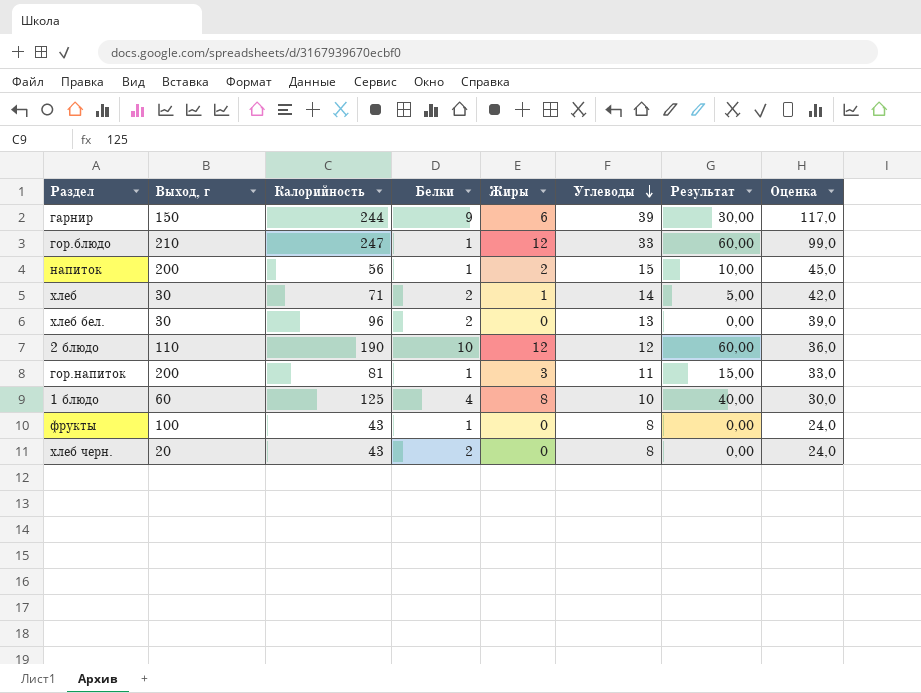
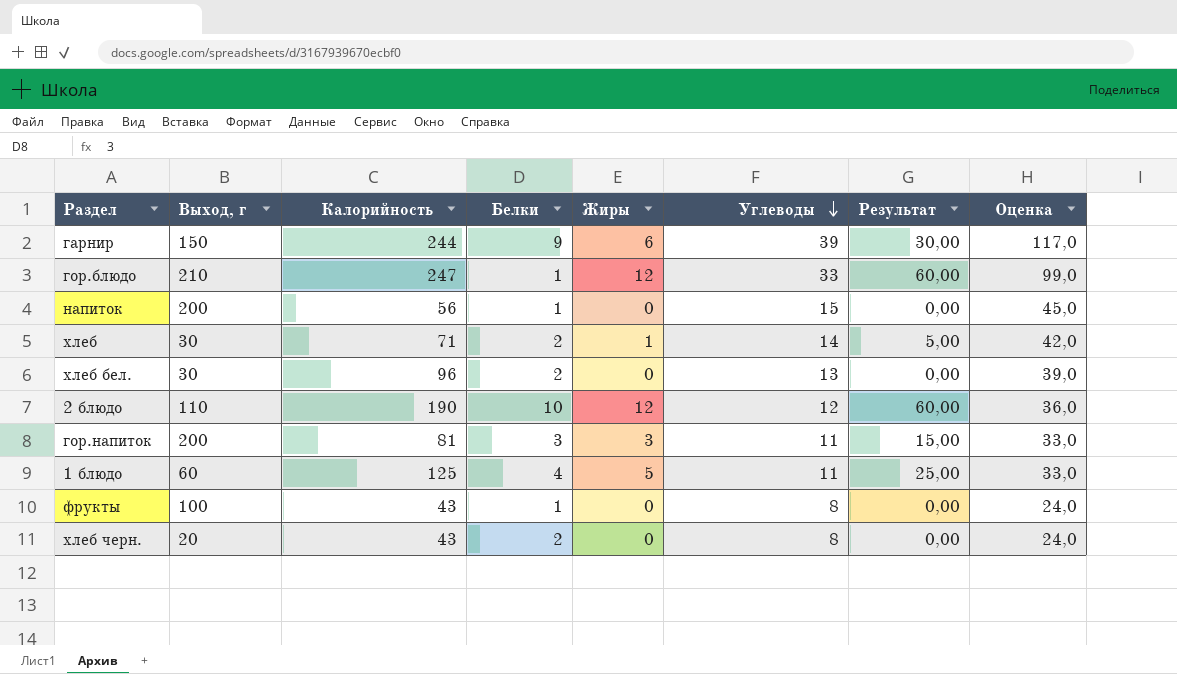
напиток | Жиры: 2 -> 0
напиток | Результат: 10,00 -> 0,00
гор.напиток | Белки: 1 -> 3
1 блюдо | Жиры: 8 -> 5
1 блюдо | Углеводы: 10 -> 11
1 блюдо | Результат: 40,00 -> 25,00
1 блюдо | Оценка: 30,0 -> 33,0

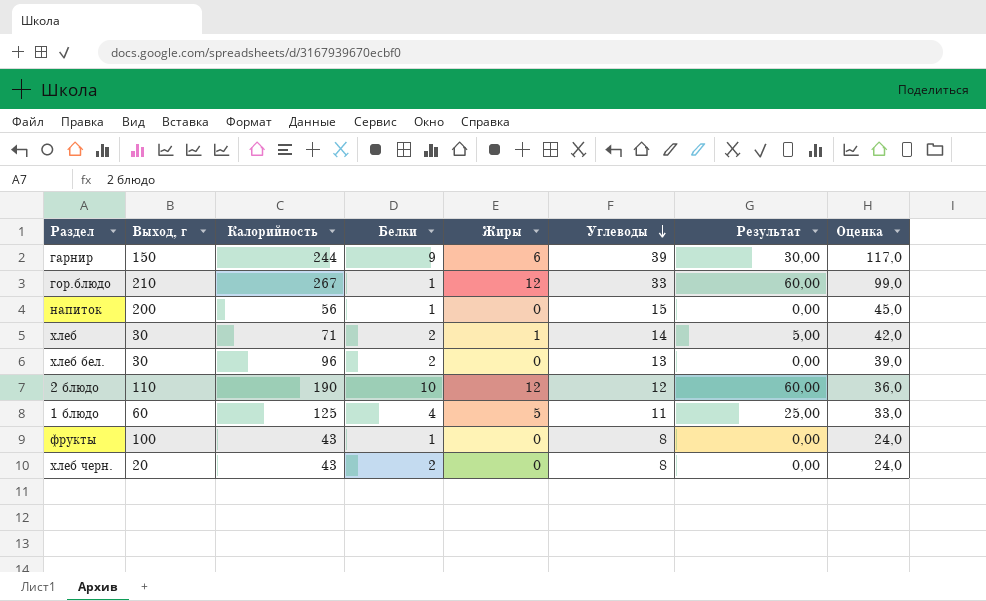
row гор.напиток: 200 | 81 | 3 | 3 | 11 | 15,00 | 33,0 -> none
гор.блюдо | Калорийность: 247 -> 267

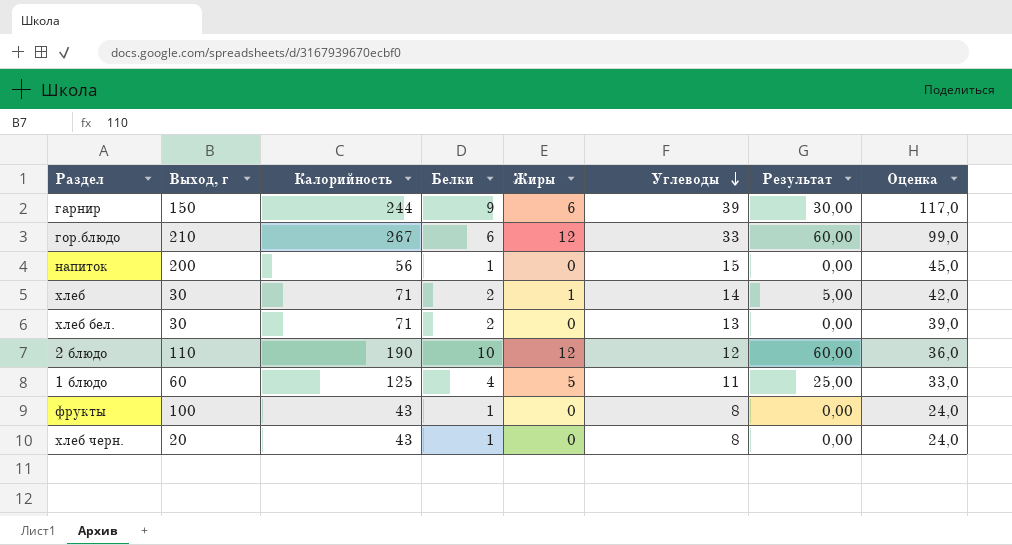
гор.блюдо | Белки: 1 -> 6
хлеб бел. | Калорийность: 96 -> 71
хлеб черн. | Белки: 2 -> 1

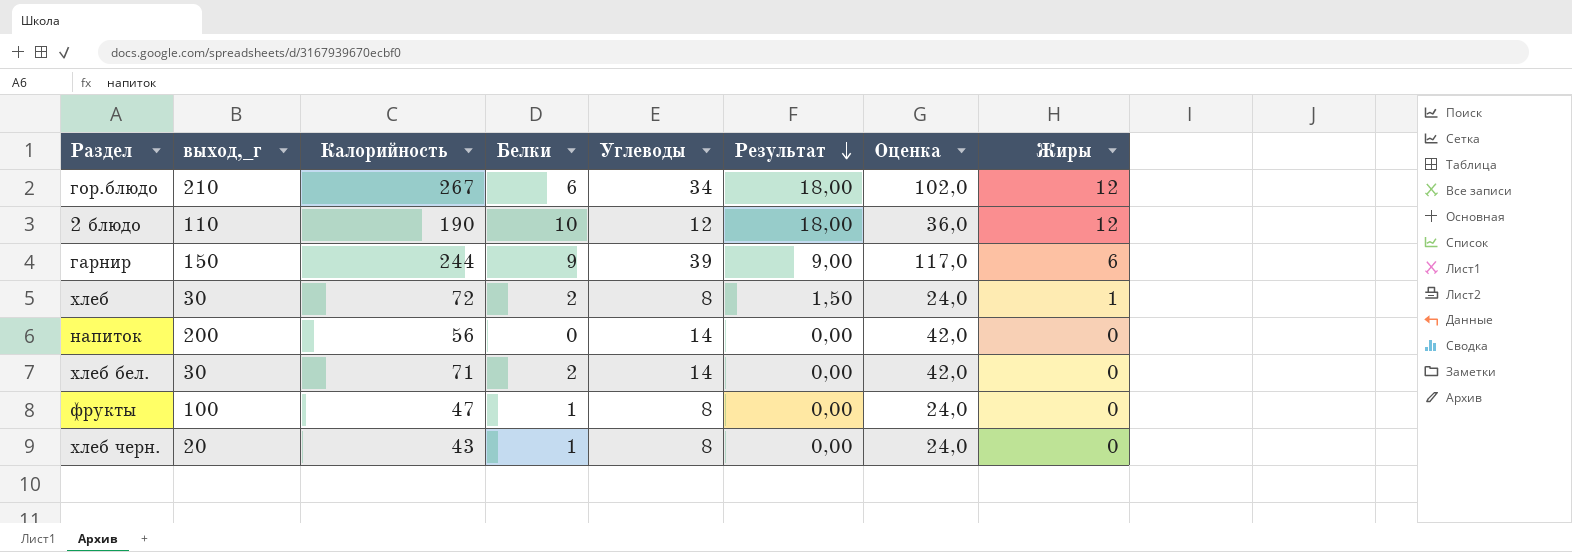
row order: Углеводы descending -> Результат descending
column name: Выход, г -> выход,_г
column Результат | formula: [Жиры] * 5 -> [Жиры] * 1,5
column Жиры | position: 5 -> 8
row 1 блюдо: 60 | 125 | 4 | 5 | 11 | 25,00 | 33,0 -> none
гор.блюдо | Углеводы: 33 -> 34
гор.блюдо | Оценка: 99,0 -> 102,0
хлеб | Калорийность: 71 -> 72
хлеб | Углеводы: 14 -> 8
хлеб | Оценка: 42,0 -> 24,0
напиток | Белки: 1 -> 0
напиток | Углеводы: 15 -> 14
напиток | Оценка: 45,0 -> 42,0
хлеб бел. | Углеводы: 13 -> 14
хлеб бел. | Оценка: 39,0 -> 42,0
фрукты | Калорийность: 43 -> 47

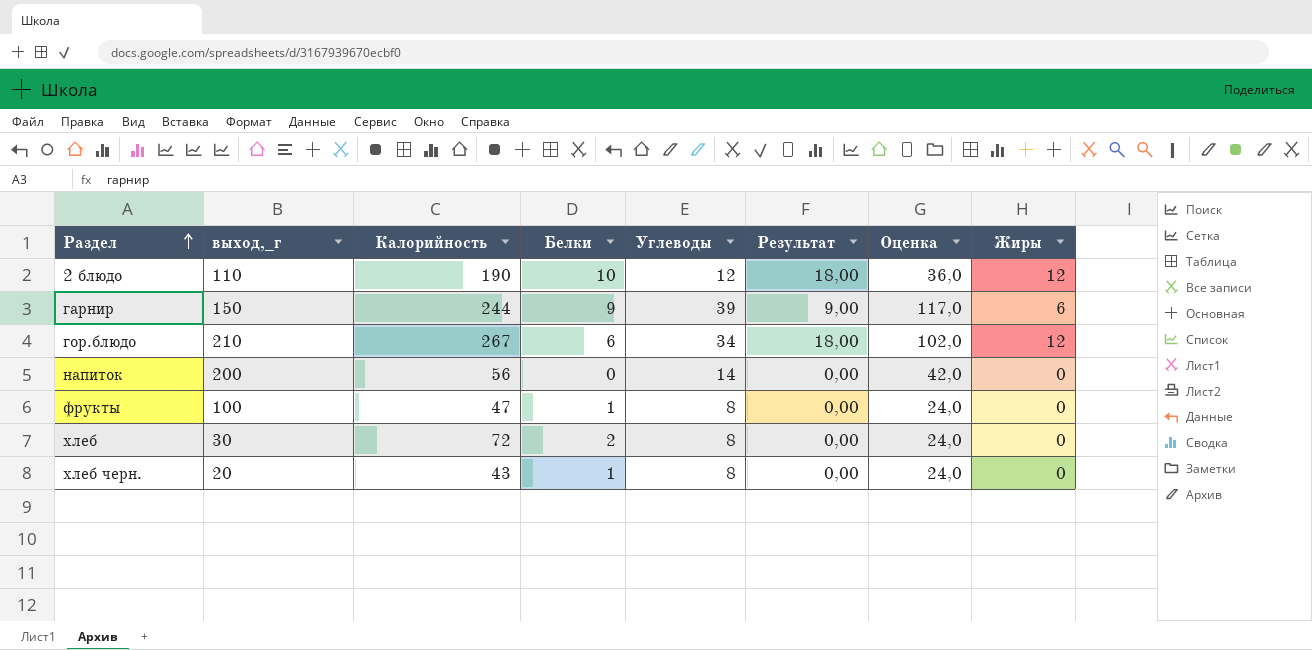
row order: Результат descending -> Раздел ascending
row хлеб бел.: 30 | 71 | 2 | 14 | 0,00 | 42,0 | 0 -> none
хлеб | Результат: 1,50 -> 0,00
хлеб | Жиры: 1 -> 0

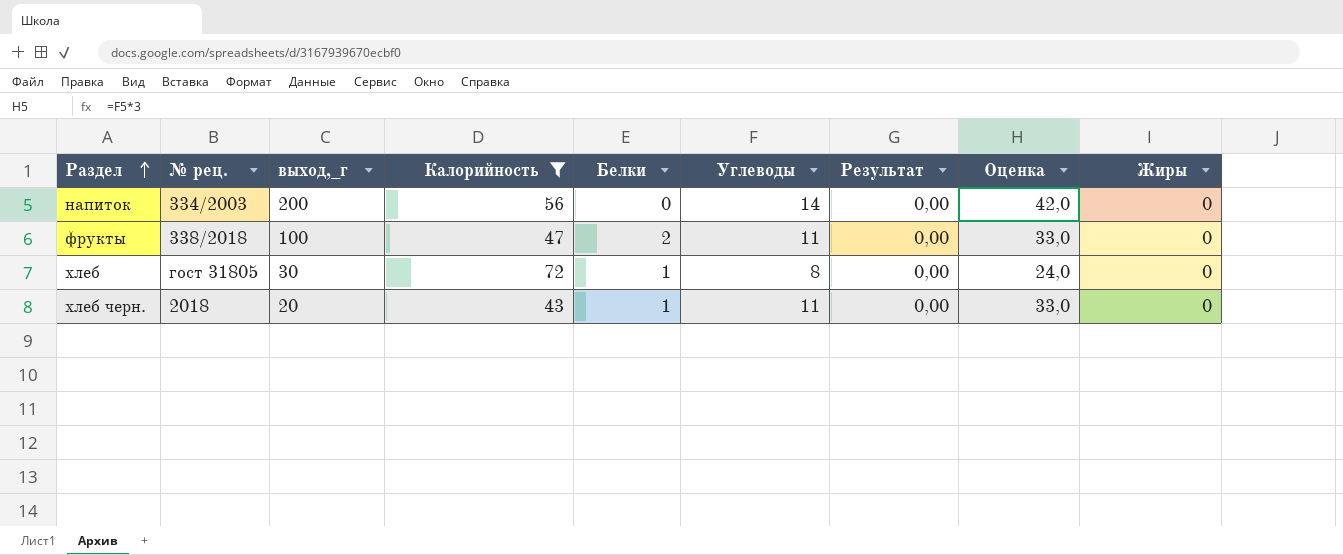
filter: none -> Калорийность <= 72
column № рец. | position: none -> 2
фрукты | Белки: 1 -> 2
фрукты | Углеводы: 8 -> 11
фрукты | Оценка: 24,0 -> 33,0
хлеб | Белки: 2 -> 1
хлеб черн. | Углеводы: 8 -> 11
хлеб черн. | Оценка: 24,0 -> 33,0

